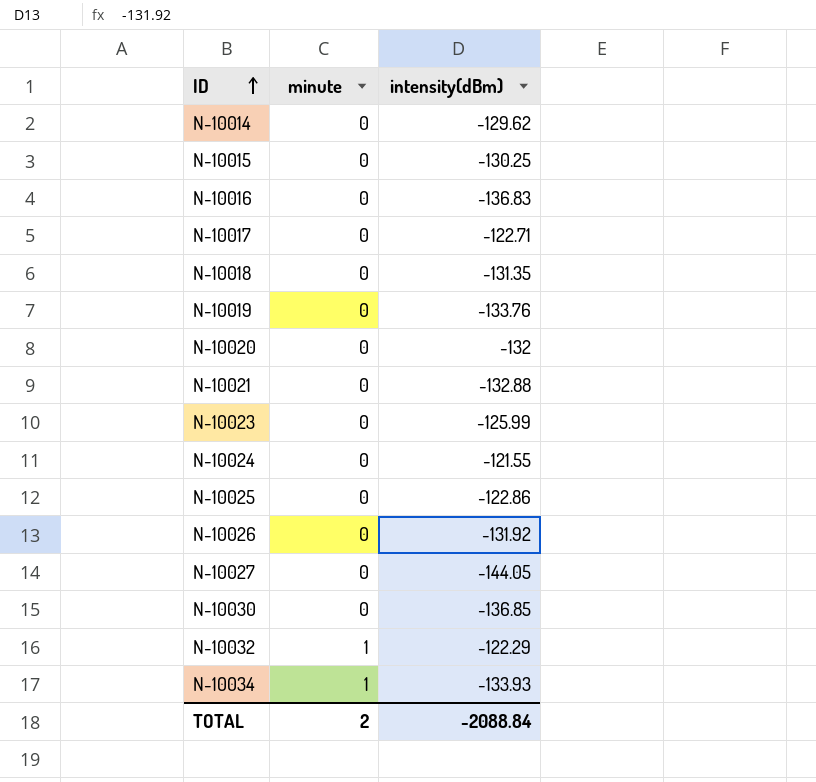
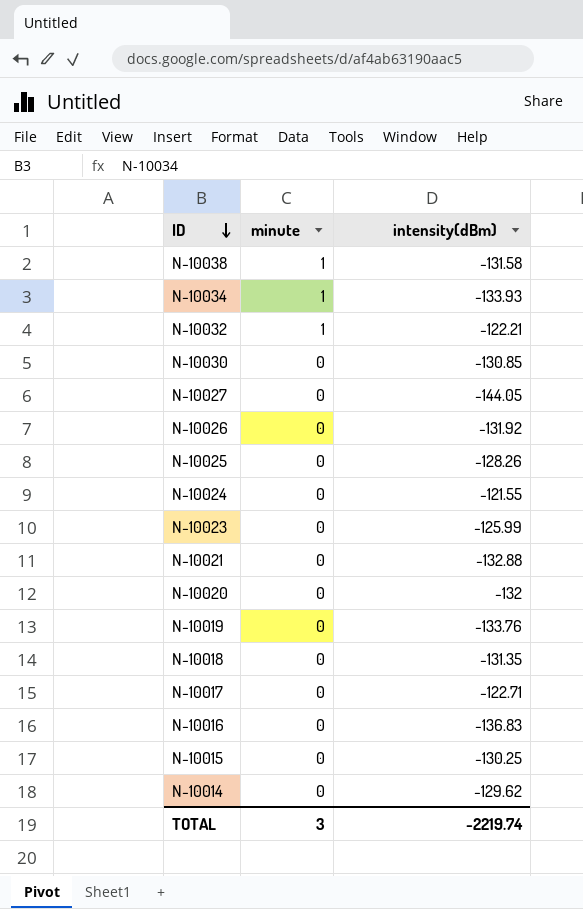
row order: ID ascending -> ID descending
row N-10038: none -> 1 | -131.58
N-10032 | intensity(dBm): -122.29 -> -122.21
N-10030 | intensity(dBm): -136.85 -> -130.85
N-10025 | intensity(dBm): -122.86 -> -128.26
TOTAL | minute: 2 -> 3
TOTAL | intensity(dBm): -2088.84 -> -2219.74

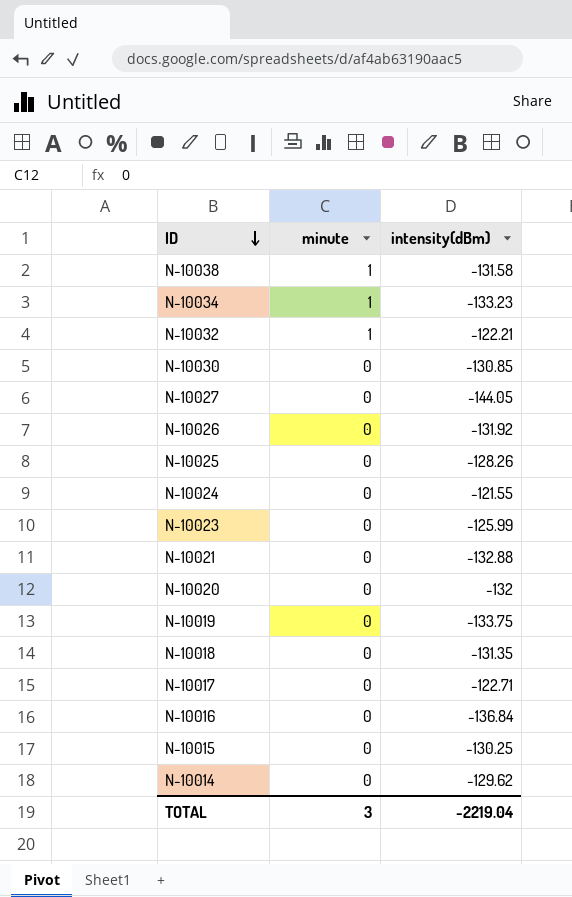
N-10034 | intensity(dBm): -133.93 -> -133.23
N-10019 | intensity(dBm): -133.76 -> -133.75
N-10016 | intensity(dBm): -136.83 -> -136.84
TOTAL | intensity(dBm): -2219.74 -> -2219.04

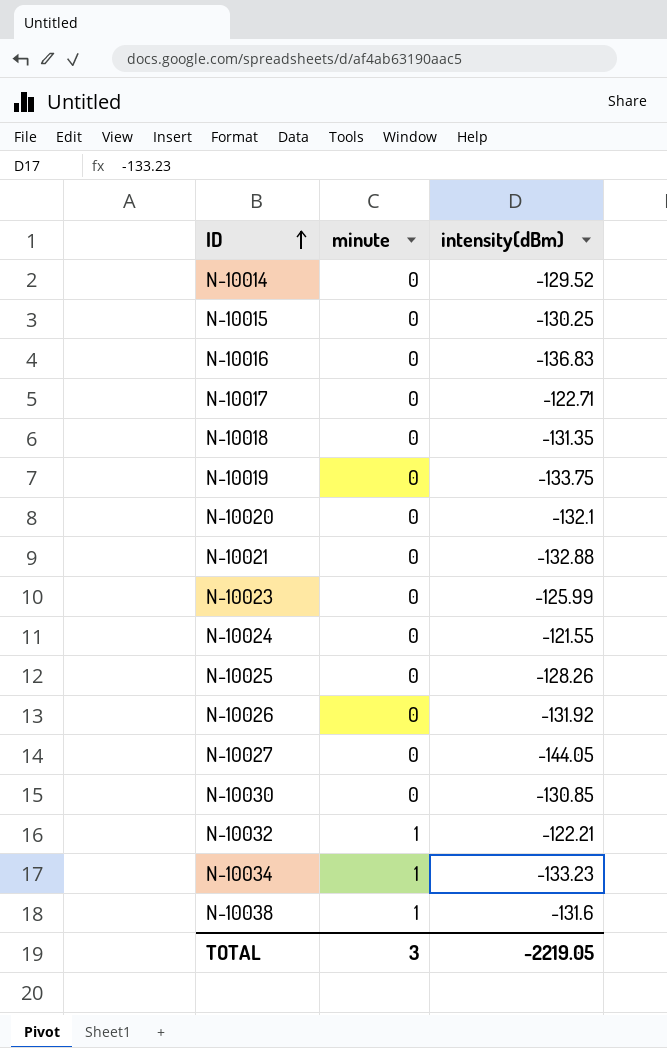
row order: ID descending -> ID ascending
N-10014 | intensity(dBm): -129.62 -> -129.52
N-10016 | intensity(dBm): -136.84 -> -136.83
N-10020 | intensity(dBm): -132 -> -132.1
N-10038 | intensity(dBm): -131.58 -> -131.6
TOTAL | intensity(dBm): -2219.04 -> -2219.05

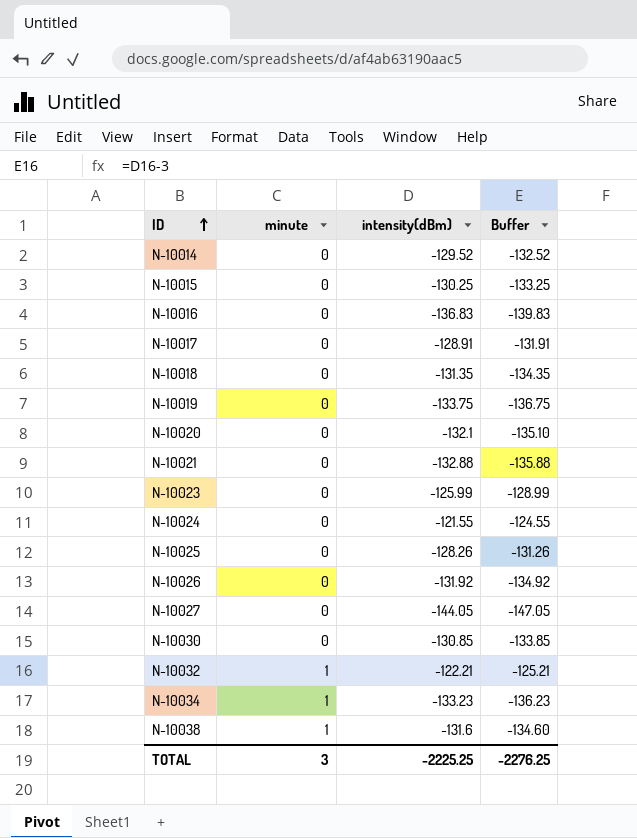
column Buffer | formula: none -> [intensity(dBm)] - 3
N-10017 | intensity(dBm): -122.71 -> -128.91
TOTAL | intensity(dBm): -2219.05 -> -2225.25

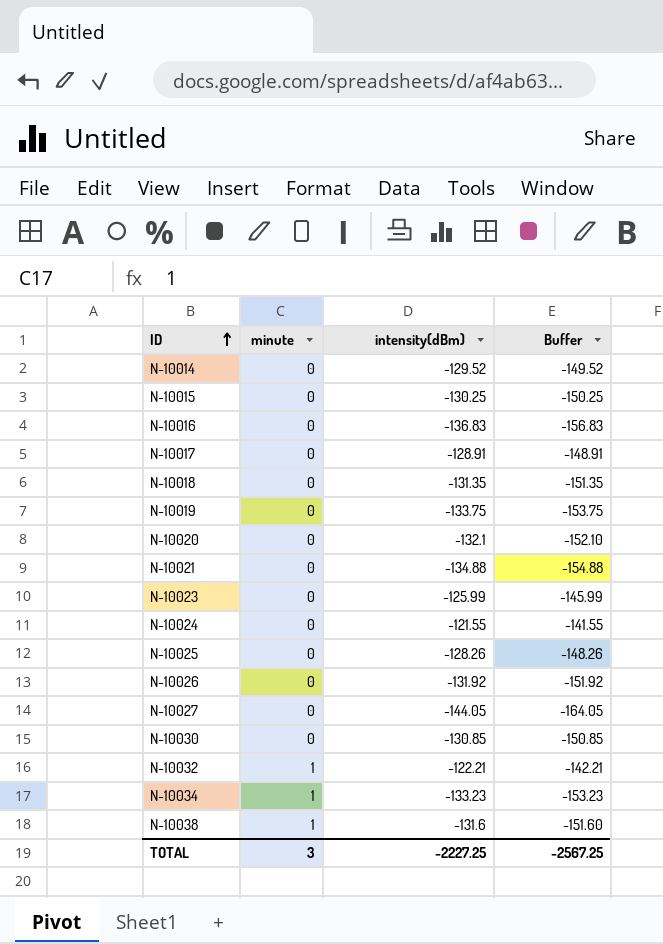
column Buffer | formula: [intensity(dBm)] - 3 -> [intensity(dBm)] - 20
N-10021 | intensity(dBm): -132.88 -> -134.88
TOTAL | intensity(dBm): -2225.25 -> -2227.25
TOTAL | Buffer: -2276.25 -> -2567.25

